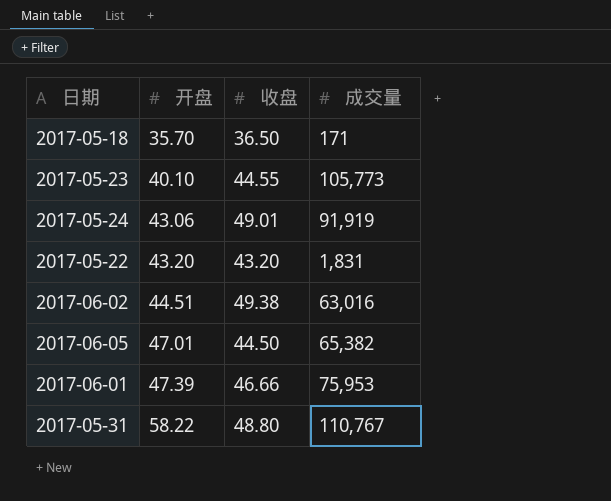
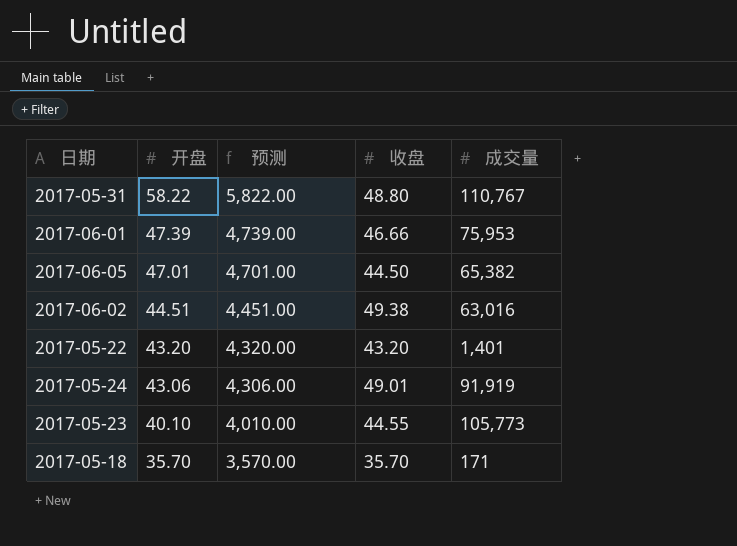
row order: 开盘 ascending -> 开盘 descending
column 预测 | formula: none -> [开盘] * 100
2017-05-22 | 成交量: 1,831 -> 1,401
2017-05-18 | 收盘: 36.50 -> 35.70

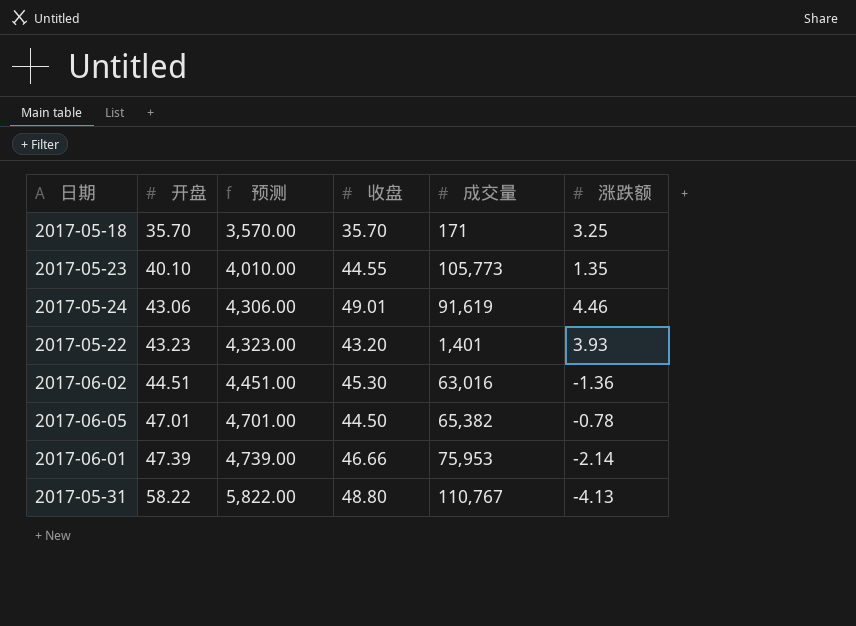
row order: 开盘 descending -> 开盘 ascending
column 涨跌额 | position: none -> 6
2017-05-24 | 成交量: 91,919 -> 91,619
2017-05-22 | 开盘: 43.20 -> 43.23
2017-05-22 | 预测: 4,320.00 -> 4,323.00
2017-06-02 | 收盘: 49.38 -> 45.30

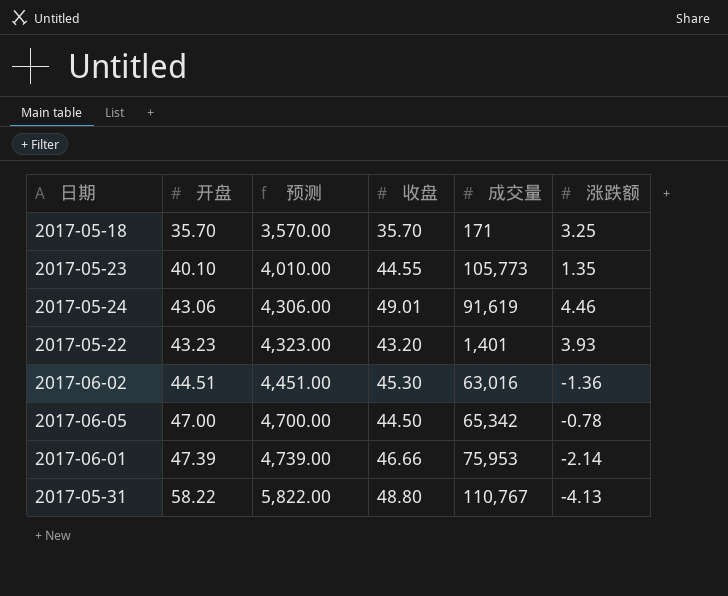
2017-06-05 | 开盘: 47.01 -> 47.00
2017-06-05 | 预测: 4,701.00 -> 4,700.00
2017-06-05 | 成交量: 65,382 -> 65,342

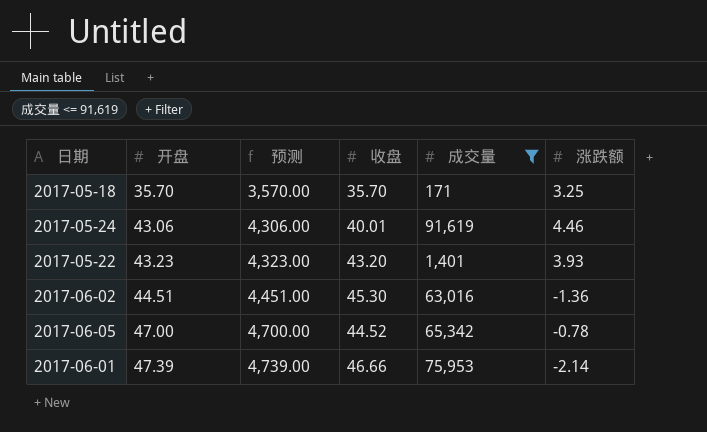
filter: none -> 成交量 <= 91,619
2017-05-24 | 收盘: 49.01 -> 40.01
2017-06-05 | 收盘: 44.50 -> 44.52

